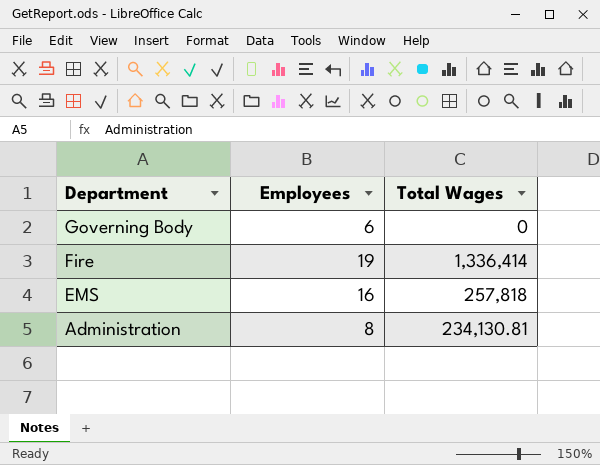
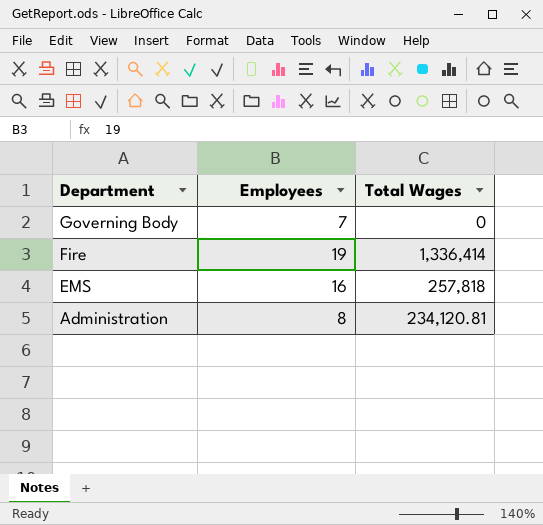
Governing Body | Employees: 6 -> 7
Administration | Total Wages: 234,130.81 -> 234,120.81

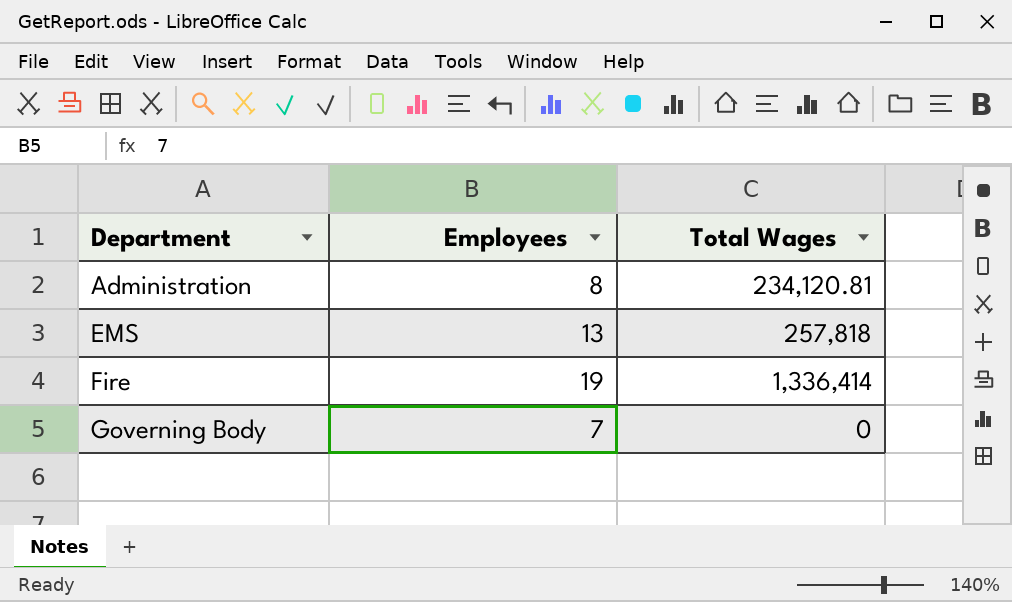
row order: Department descending -> Department ascending
EMS | Employees: 16 -> 13

